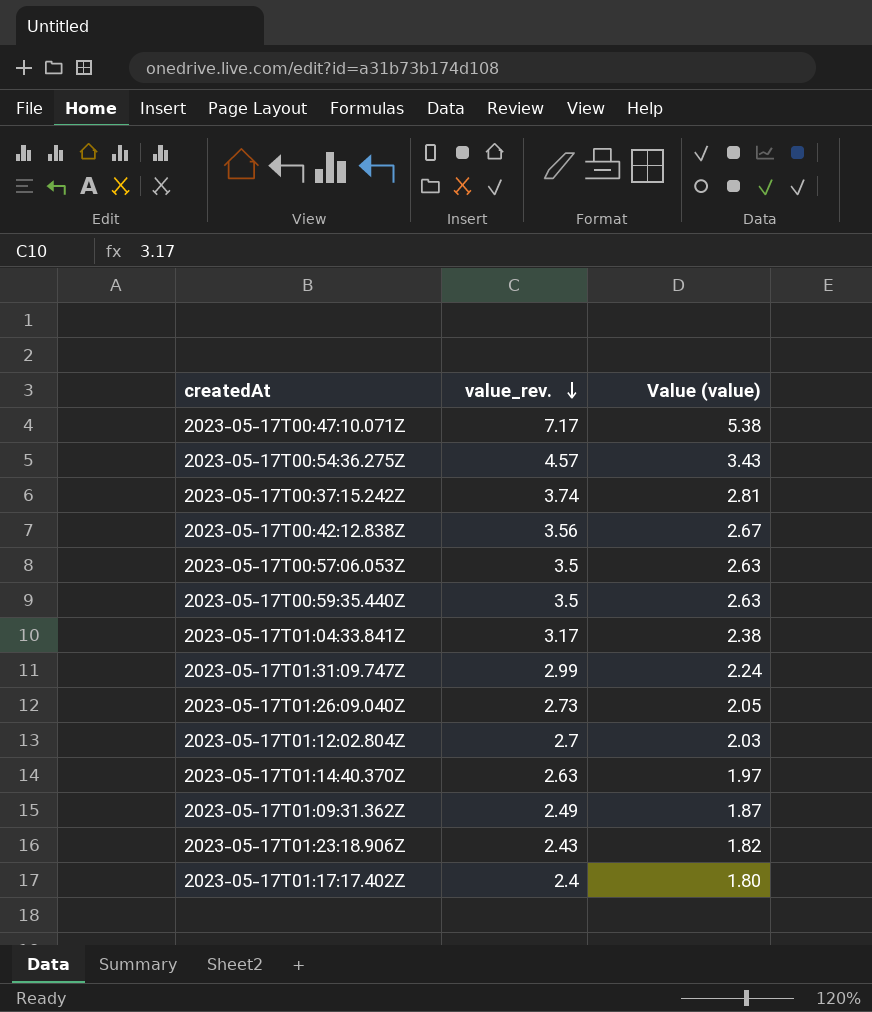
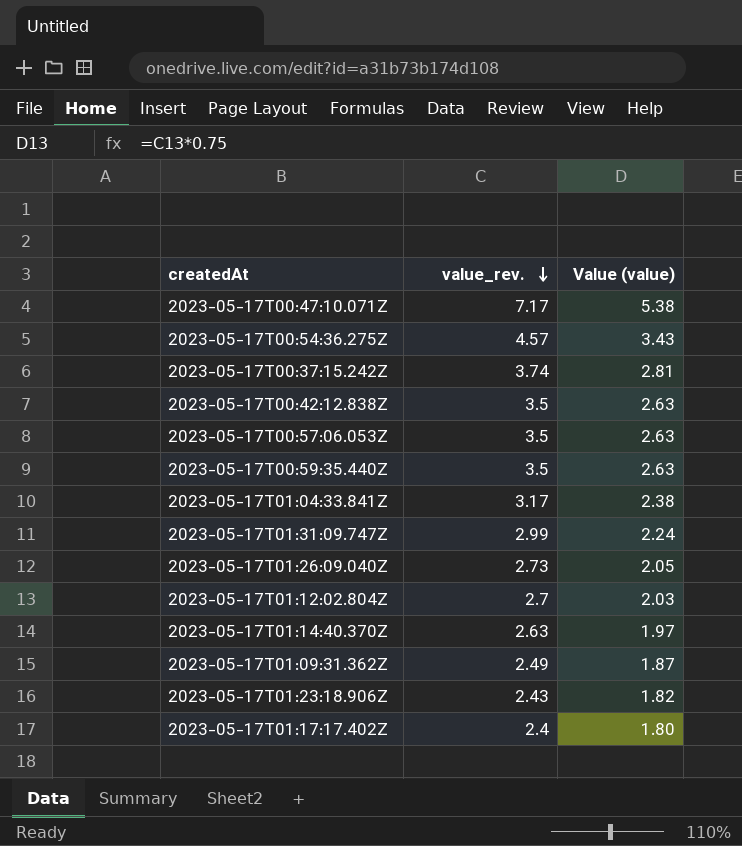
2023-05-17T00:42:12.838Z | value_rev.: 3.56 -> 3.5
2023-05-17T00:42:12.838Z | Value (value): 2.67 -> 2.63

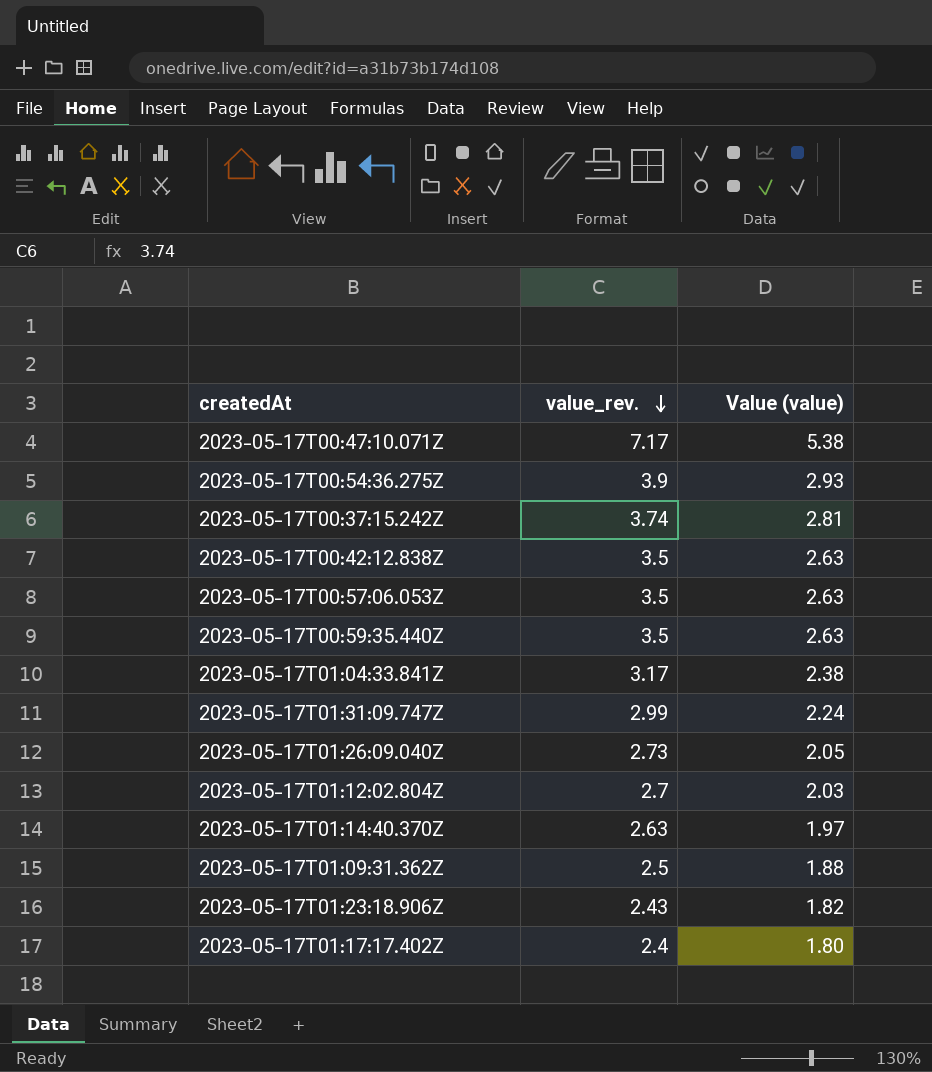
2023-05-17T00:54:36.275Z | value_rev.: 4.57 -> 3.9
2023-05-17T00:54:36.275Z | Value (value): 3.43 -> 2.93
2023-05-17T01:09:31.362Z | value_rev.: 2.49 -> 2.5
2023-05-17T01:09:31.362Z | Value (value): 1.87 -> 1.88

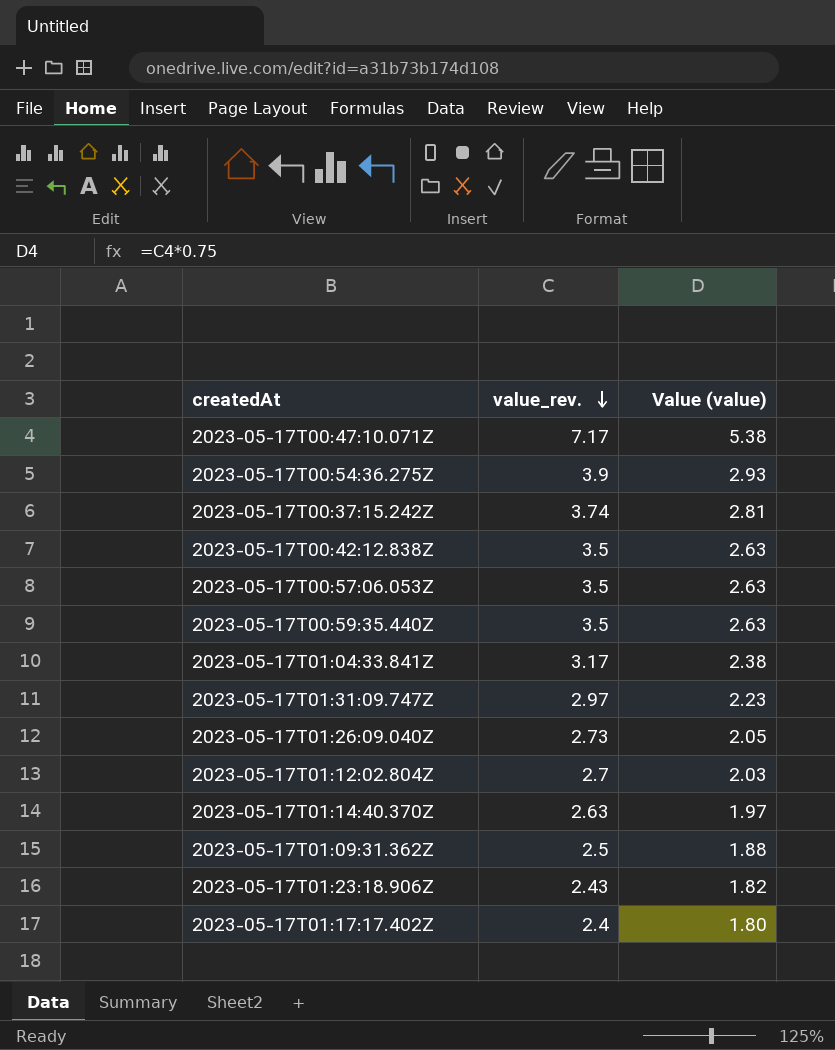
2023-05-17T01:31:09.747Z | value_rev.: 2.99 -> 2.97
2023-05-17T01:31:09.747Z | Value (value): 2.24 -> 2.23

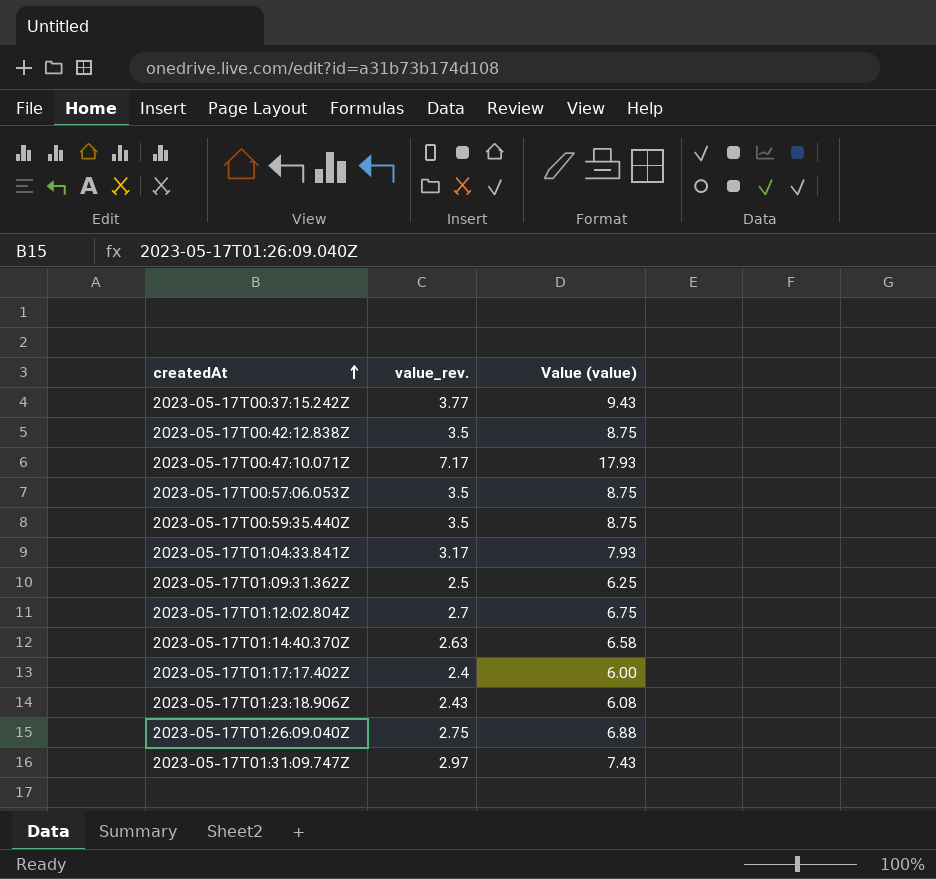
row order: value_rev. descending -> createdAt ascending
column Value (value) | formula: [value_rev.] * 0.75 -> [value_rev.] * 2.5
row 2023-05-17T00:54:36.275Z: 3.9 | 2.93 -> none
2023-05-17T00:37:15.242Z | value_rev.: 3.74 -> 3.77
2023-05-17T01:26:09.040Z | value_rev.: 2.73 -> 2.75

